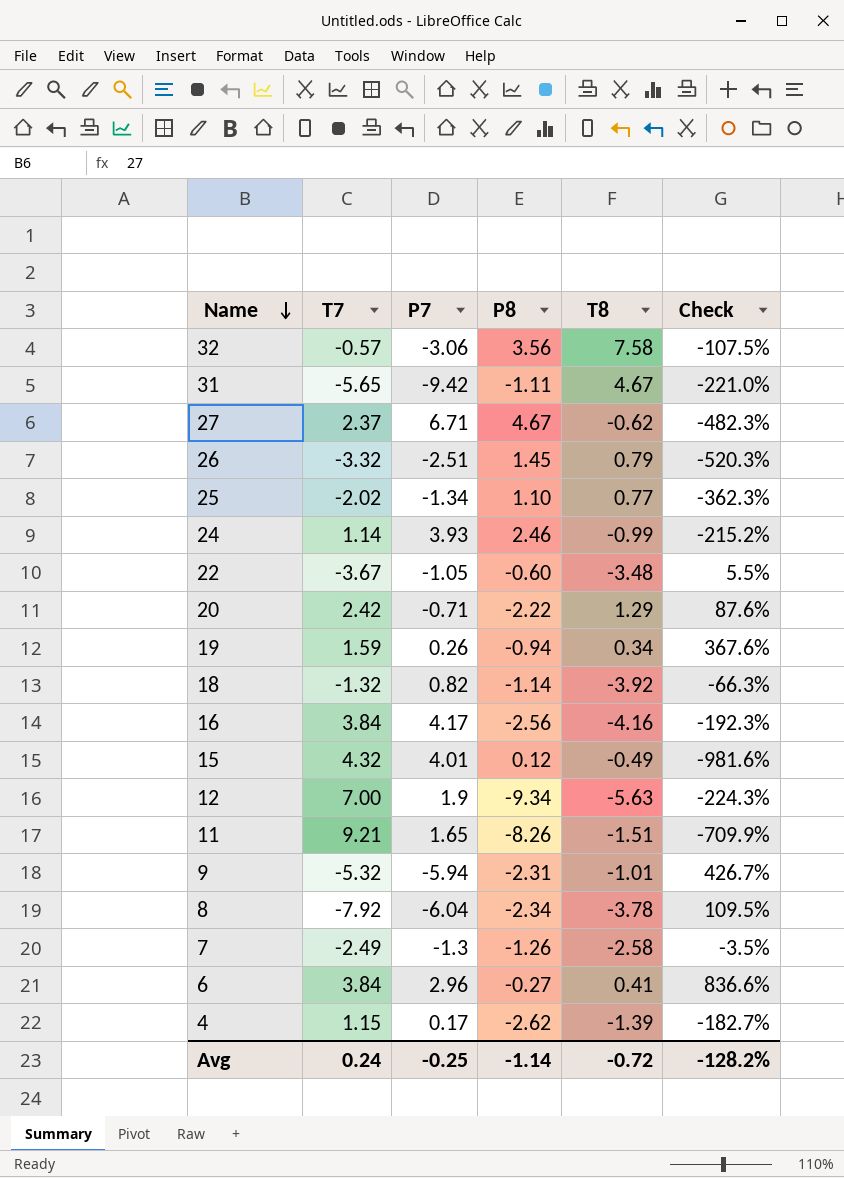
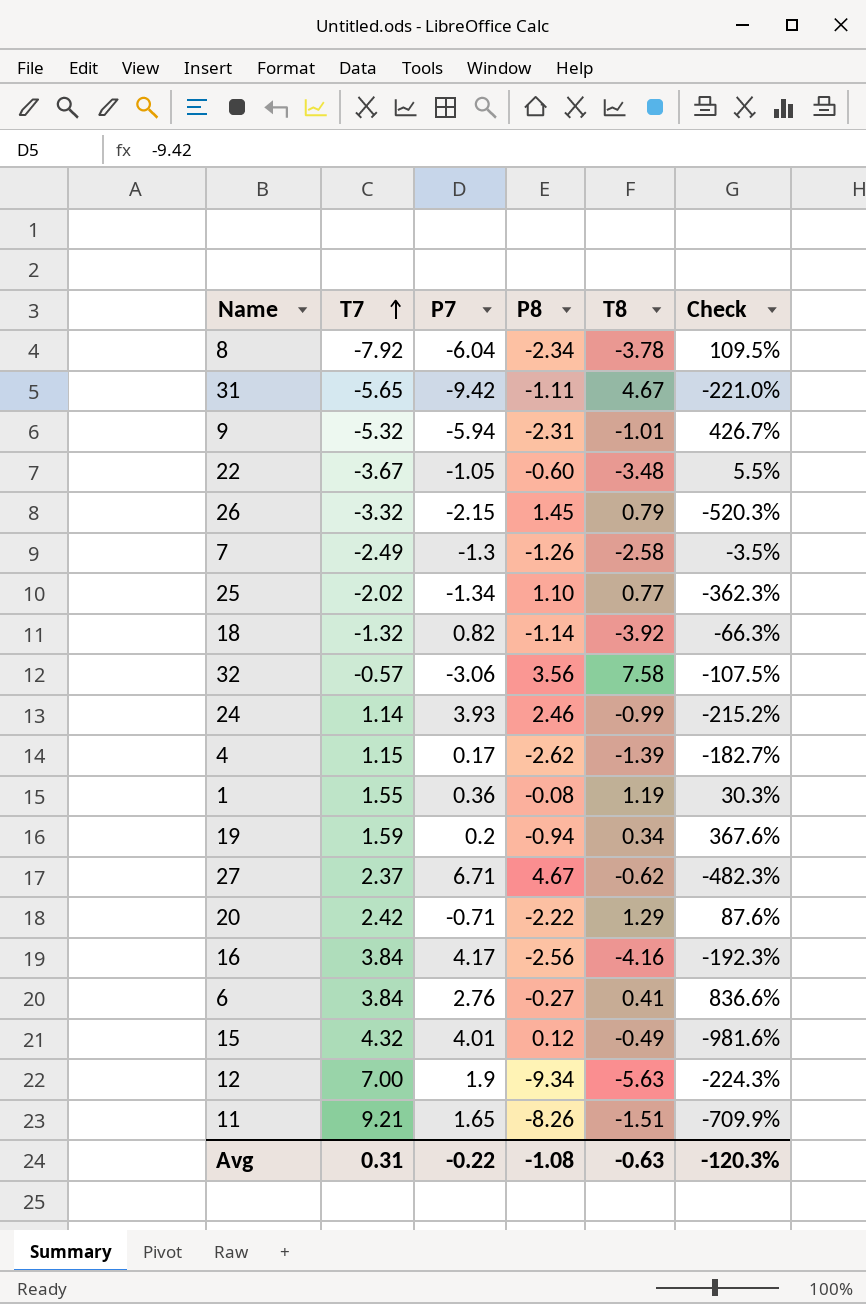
row order: Name descending -> T7 ascending
26 | P7: -2.51 -> -2.15
row 1: none -> 1.55 | 0.36 | -0.08 | 1.19 | 30.3%
19 | P7: 0.26 -> 0.2
6 | P7: 2.96 -> 2.76
Avg | T7: 0.24 -> 0.31
Avg | P7: -0.25 -> -0.22
Avg | P8: -1.14 -> -1.08
Avg | T8: -0.72 -> -0.63
Avg | Check: -128.2% -> -120.3%

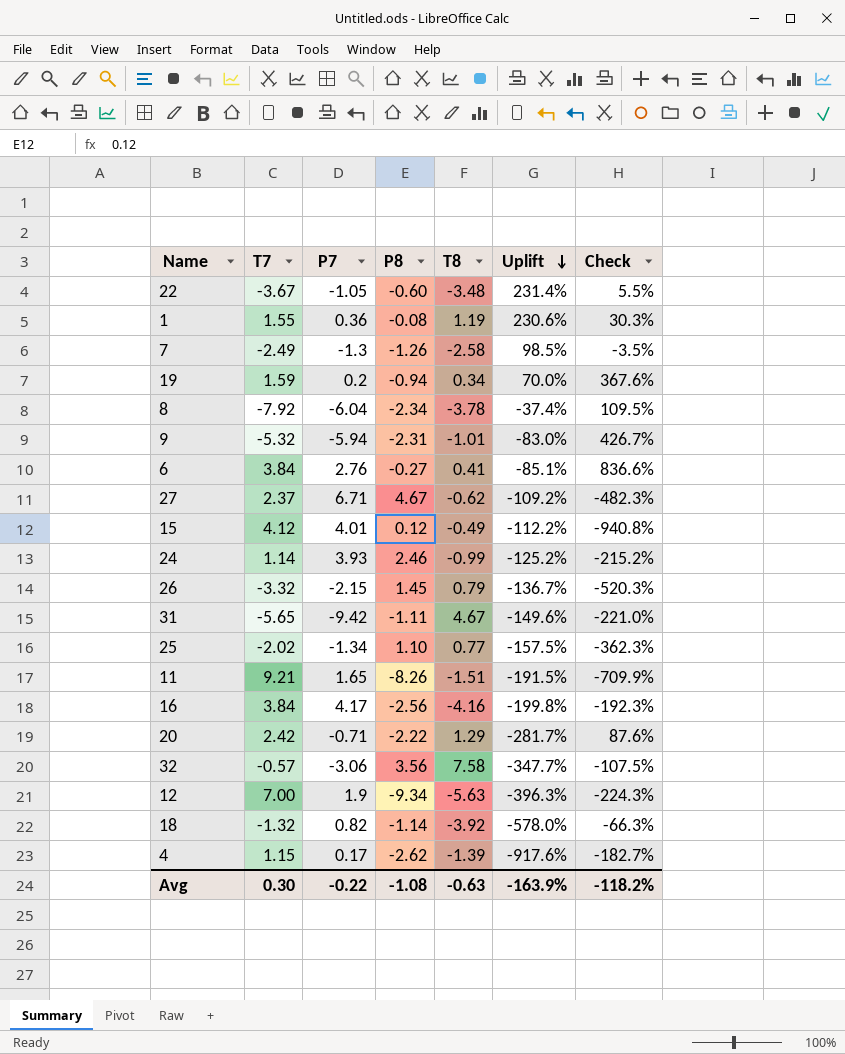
row order: T7 ascending -> Uplift descending
column Uplift | formula: none -> ([T8] - [P7]) / [P7]
15 | T7: 4.32 -> 4.12
15 | Check: -981.6% -> -940.8%
Avg | T7: 0.31 -> 0.30
Avg | Check: -120.3% -> -118.2%

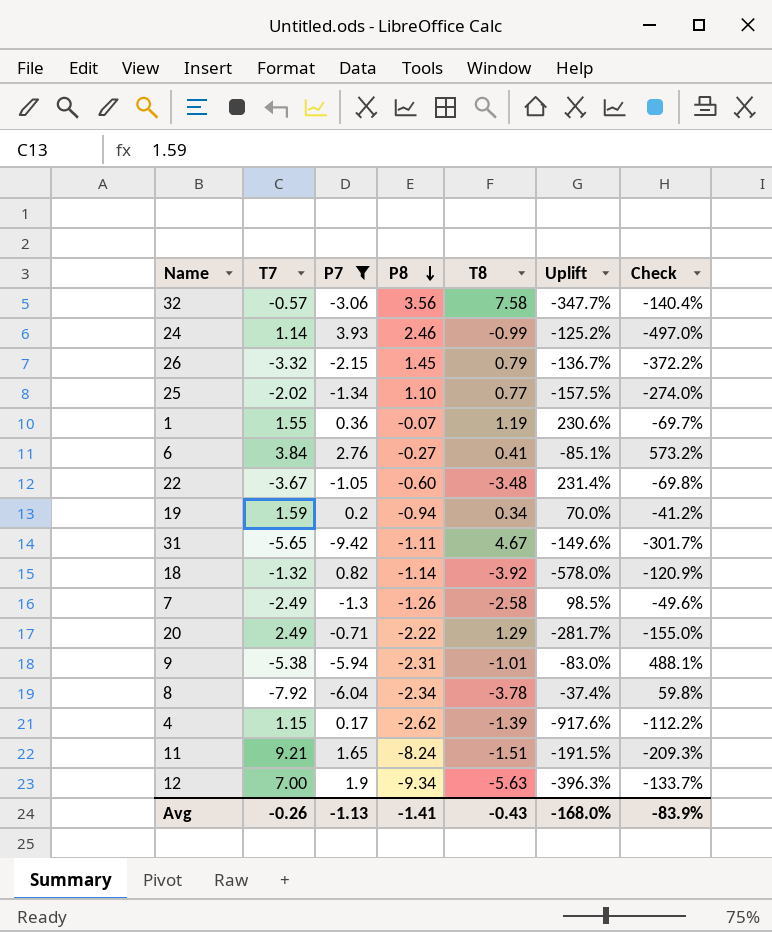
filter: none -> P7 <= 3.93
row order: Uplift descending -> P8 descending
column Check | formula: ([T7] - [T8]) / [T8] -> ([P7] - [T8]) / [T8]
1 | P8: -0.08 -> -0.07
20 | T7: 2.42 -> 2.49
9 | T7: -5.32 -> -5.38
11 | P8: -8.26 -> -8.24
Avg | T7: 0.30 -> -0.26
Avg | P7: -0.22 -> -1.13
Avg | P8: -1.08 -> -1.41
Avg | T8: -0.63 -> -0.43
Avg | Uplift: -163.9% -> -168.0%
Avg | Check: -118.2% -> -83.9%

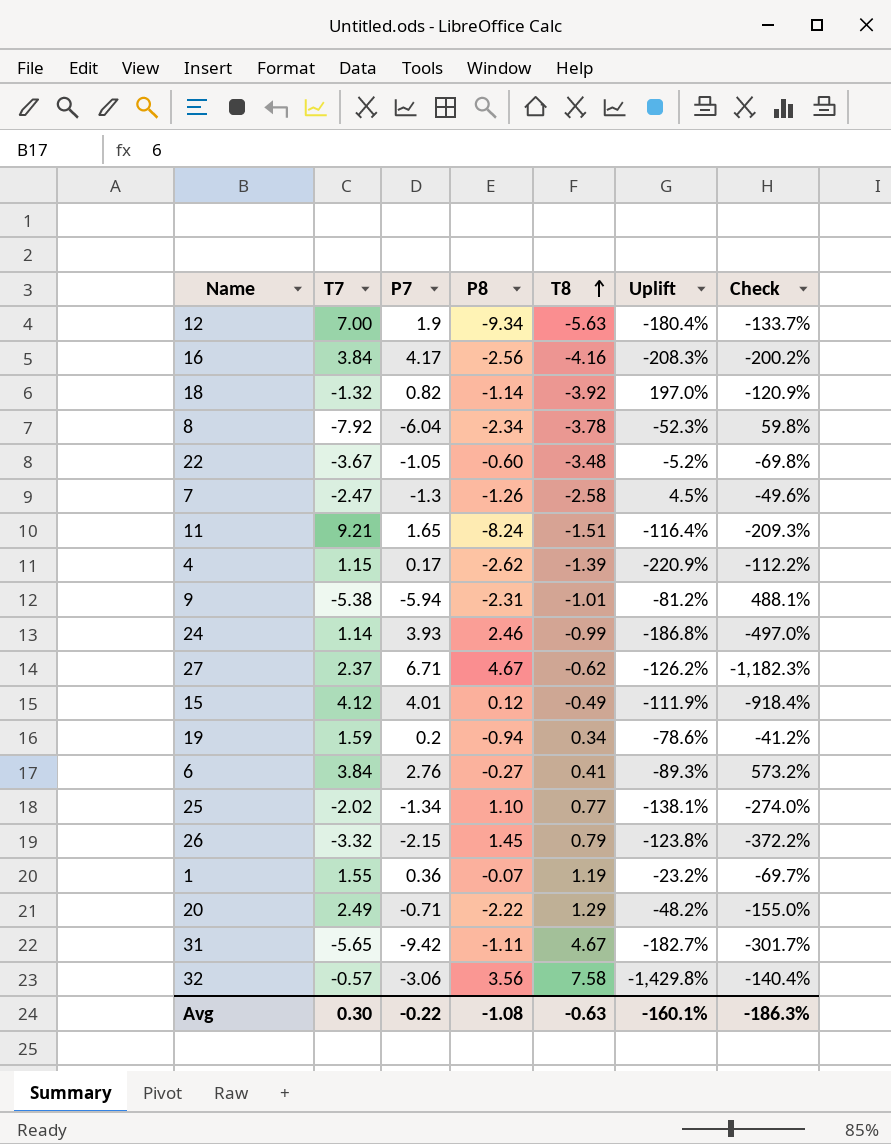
filter: P7 <= 3.93 -> none
row order: P8 descending -> T8 ascending
column Uplift | formula: ([T8] - [P7]) / [P7] -> ([T8] - [T7]) / [T7]
7 | T7: -2.49 -> -2.47
Avg | T7: -0.26 -> 0.30
Avg | P7: -1.13 -> -0.22
Avg | P8: -1.41 -> -1.08
Avg | T8: -0.43 -> -0.63
Avg | Uplift: -168.0% -> -160.1%
Avg | Check: -83.9% -> -186.3%

